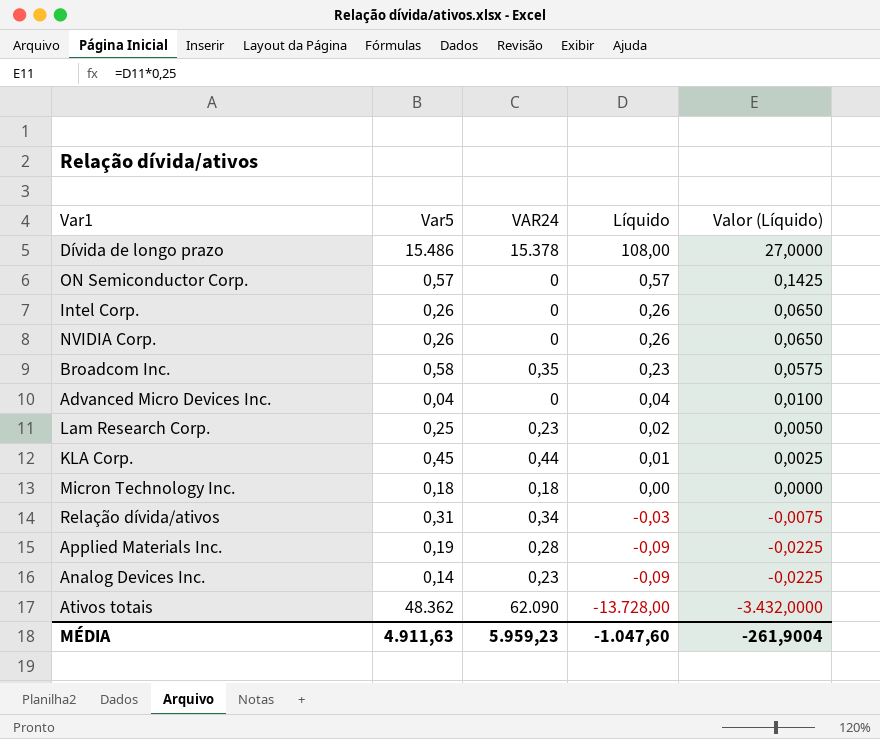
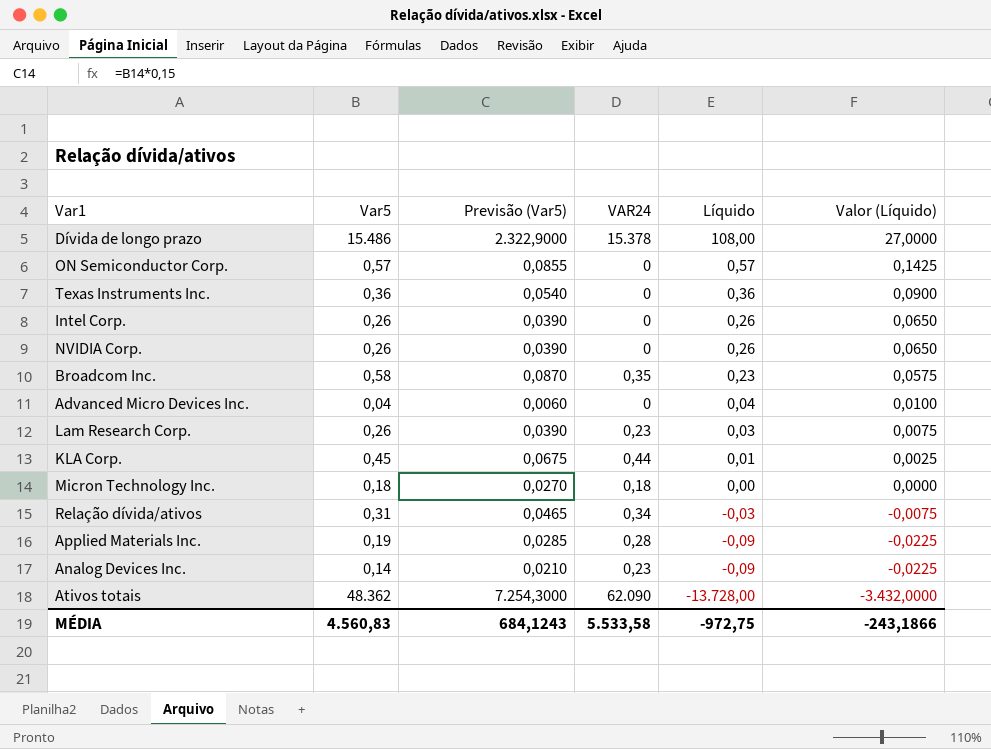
column Previsão (Var5) | formula: none -> [Var5] * 0,15
row Texas Instruments Inc.: none -> 0,36 | 0,0540 | 0 | 0,36 | 0,0900
Lam Research Corp. | Var5: 0,25 -> 0,26
Lam Research Corp. | Líquido: 0,02 -> 0,03
Lam Research Corp. | Valor (Líquido): 0,0050 -> 0,0075
MÉDIA | Var5: 4.911,63 -> 4.560,83
MÉDIA | VAR24: 5.959,23 -> 5.533,58
MÉDIA | Líquido: -1.047,60 -> -972,75
MÉDIA | Valor (Líquido): -261,9004 -> -243,1866

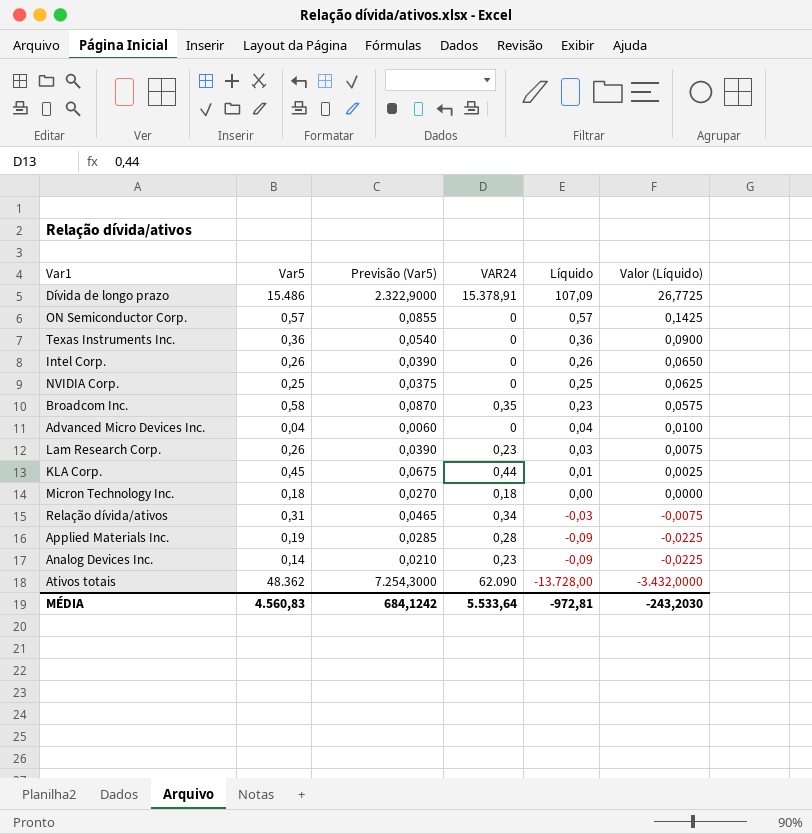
Dívida de longo prazo | VAR24: 15.378 -> 15.378,91
Dívida de longo prazo | Líquido: 108,00 -> 107,09
Dívida de longo prazo | Valor (Líquido): 27,0000 -> 26,7725
NVIDIA Corp. | Var5: 0,26 -> 0,25
NVIDIA Corp. | Previsão (Var5): 0,0390 -> 0,0375
NVIDIA Corp. | Líquido: 0,26 -> 0,25
NVIDIA Corp. | Valor (Líquido): 0,0650 -> 0,0625
MÉDIA | Previsão (Var5): 684,1243 -> 684,1242
MÉDIA | VAR24: 5.533,58 -> 5.533,64
MÉDIA | Líquido: -972,75 -> -972,81
MÉDIA | Valor (Líquido): -243,1866 -> -243,2030

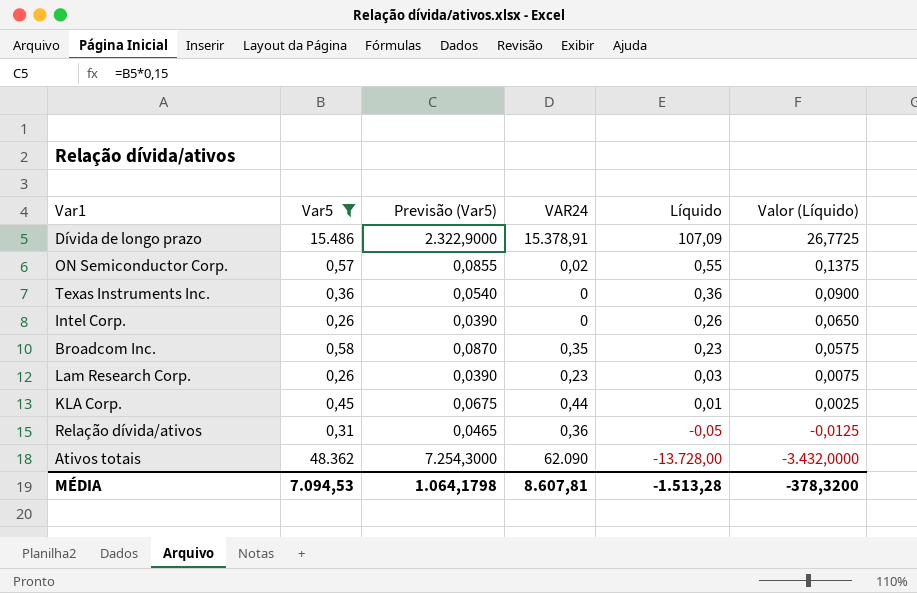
filter: none -> Var5 >= 0,26
ON Semiconductor Corp. | VAR24: 0 -> 0,02
ON Semiconductor Corp. | Líquido: 0,57 -> 0,55
ON Semiconductor Corp. | Valor (Líquido): 0,1425 -> 0,1375
Relação dívida/ativos | VAR24: 0,34 -> 0,36
Relação dívida/ativos | Líquido: -0,03 -> -0,05
Relação dívida/ativos | Valor (Líquido): -0,0075 -> -0,0125
MÉDIA | Var5: 4.560,83 -> 7.094,53
MÉDIA | Previsão (Var5): 684,1242 -> 1.064,1798
MÉDIA | VAR24: 5.533,64 -> 8.607,81
MÉDIA | Líquido: -972,81 -> -1.513,28
MÉDIA | Valor (Líquido): -243,2030 -> -378,3200

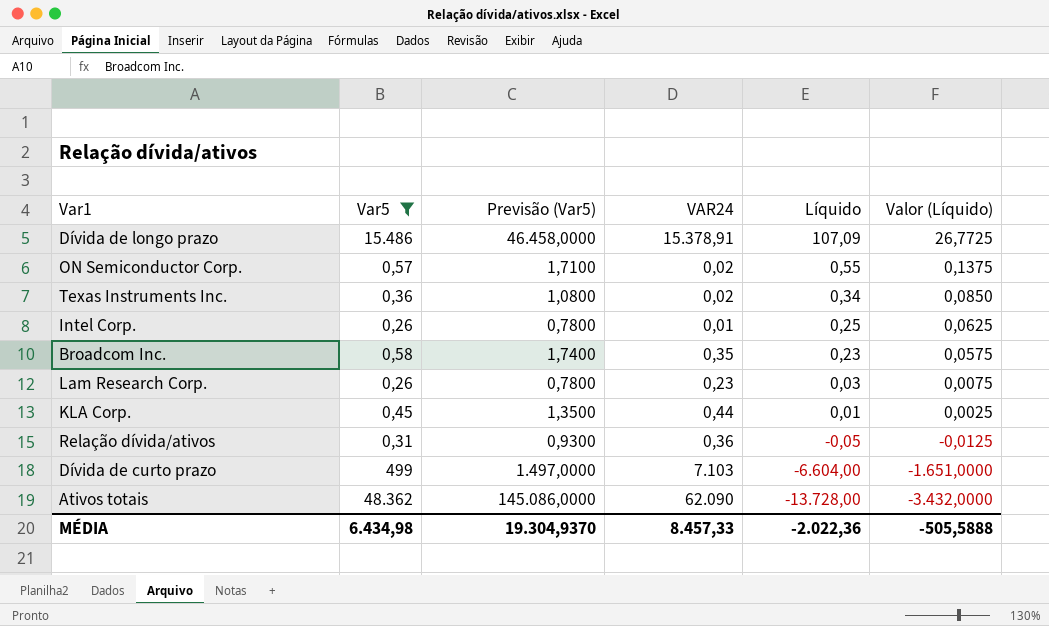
column Previsão (Var5) | formula: [Var5] * 0,15 -> [Var5] * 3
Texas Instruments Inc. | VAR24: 0 -> 0,02
Texas Instruments Inc. | Líquido: 0,36 -> 0,34
Texas Instruments Inc. | Valor (Líquido): 0,0900 -> 0,0850
Intel Corp. | VAR24: 0 -> 0,01
Intel Corp. | Líquido: 0,26 -> 0,25
Intel Corp. | Valor (Líquido): 0,0650 -> 0,0625
row Dívida de curto prazo: none -> 499 | 1.497,0000 | 7.103 | -6.604,00 | -1.651,0000
MÉDIA | Var5: 7.094,53 -> 6.434,98
MÉDIA | Previsão (Var5): 1.064,1798 -> 19.304,9370
MÉDIA | VAR24: 8.607,81 -> 8.457,33
MÉDIA | Líquido: -1.513,28 -> -2.022,36
MÉDIA | Valor (Líquido): -378,3200 -> -505,5888

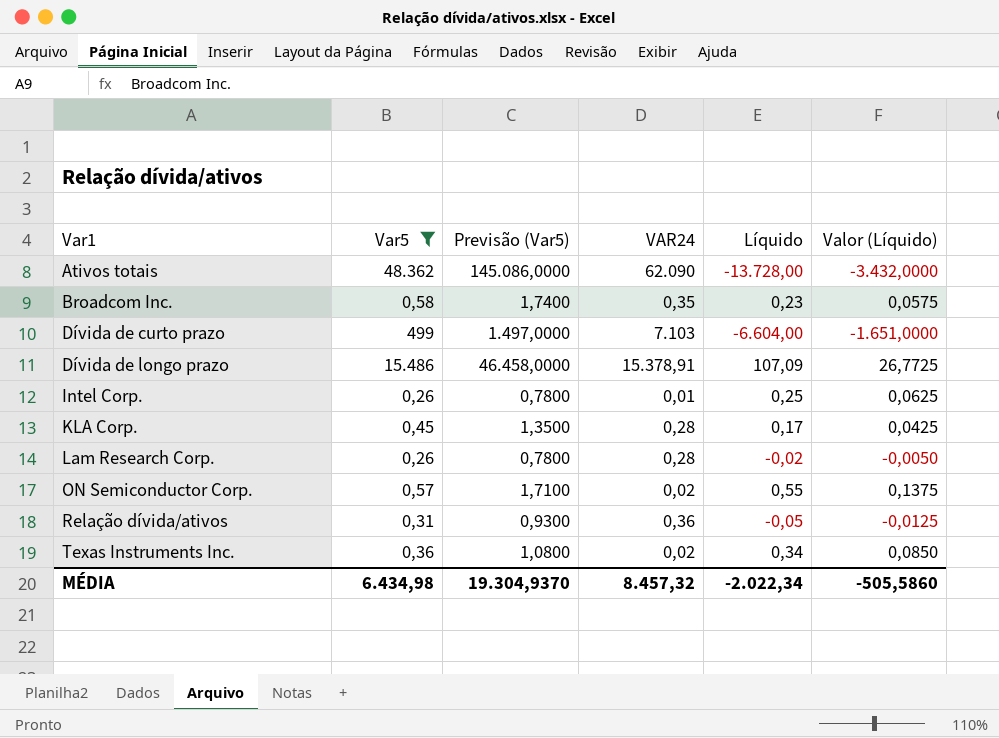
row order: Líquido descending -> Var1 ascending
KLA Corp. | VAR24: 0,44 -> 0,28
KLA Corp. | Líquido: 0,01 -> 0,17
KLA Corp. | Valor (Líquido): 0,0025 -> 0,0425
Lam Research Corp. | VAR24: 0,23 -> 0,28
Lam Research Corp. | Líquido: 0,03 -> -0,02
Lam Research Corp. | Valor (Líquido): 0,0075 -> -0,0050
MÉDIA | VAR24: 8.457,33 -> 8.457,32
MÉDIA | Líquido: -2.022,36 -> -2.022,34
MÉDIA | Valor (Líquido): -505,5888 -> -505,5860

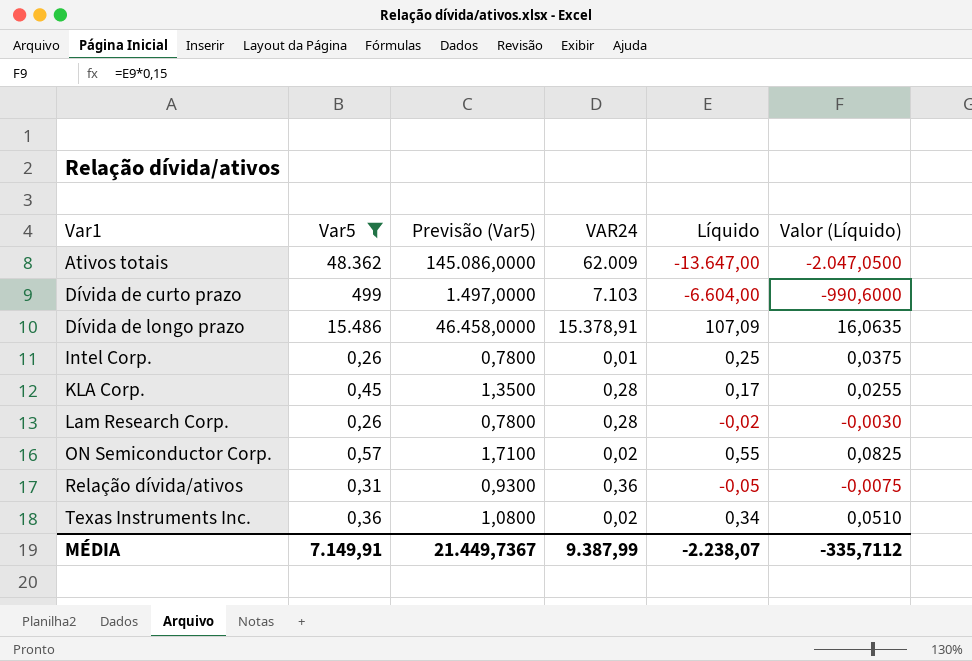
column Valor (Líquido) | formula: [Líquido] * 0,25 -> [Líquido] * 0,15
row Broadcom Inc.: 0,58 | 1,7400 | 0,35 | 0,23 | 0,0575 -> none
Ativos totais | VAR24: 62.090 -> 62.009
Ativos totais | Líquido: -13.728,00 -> -13.647,00
MÉDIA | Var5: 6.434,98 -> 7.149,91
MÉDIA | Previsão (Var5): 19.304,9370 -> 21.449,7367
MÉDIA | VAR24: 8.457,32 -> 9.387,99
MÉDIA | Líquido: -2.022,34 -> -2.238,07
MÉDIA | Valor (Líquido): -505,5860 -> -335,7112

